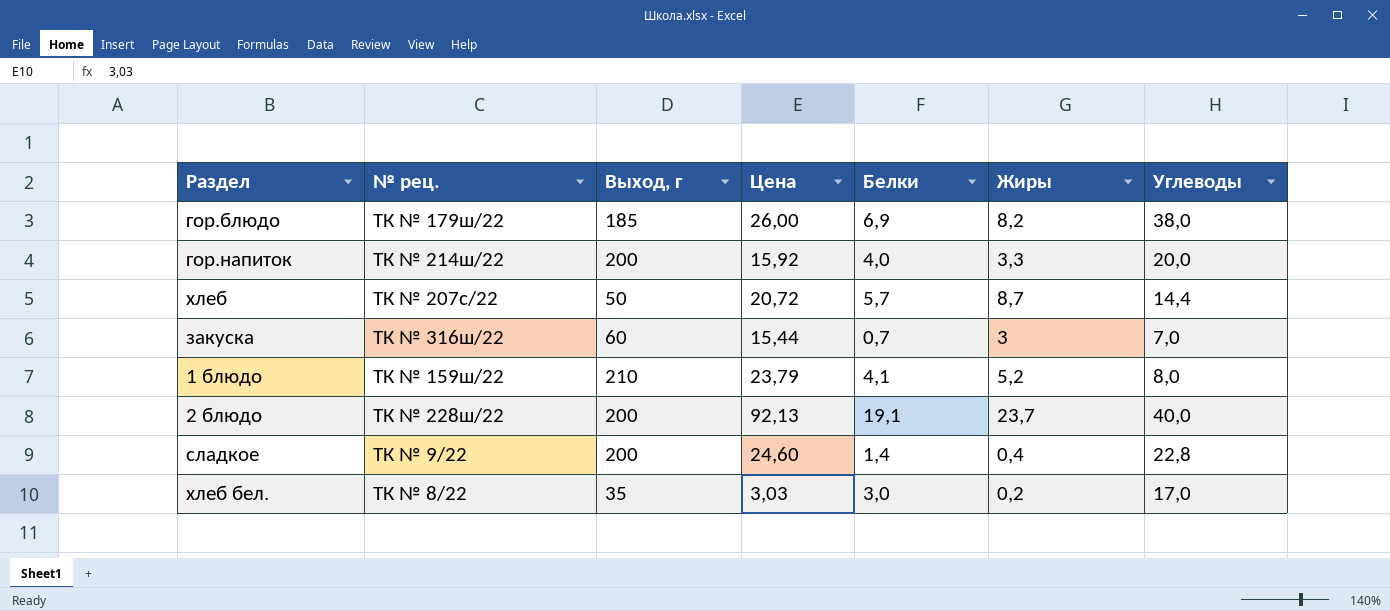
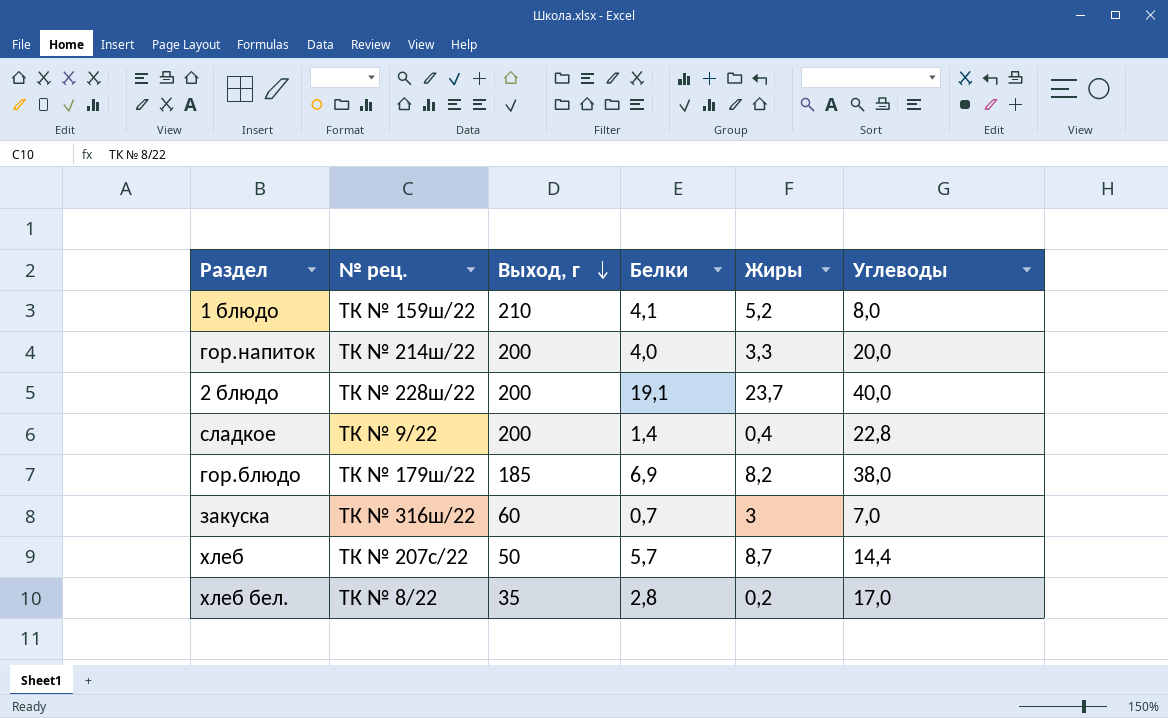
row order: none -> Выход, г descending
column Цена | position: 4 -> none
хлеб бел. | Белки: 3,0 -> 2,8

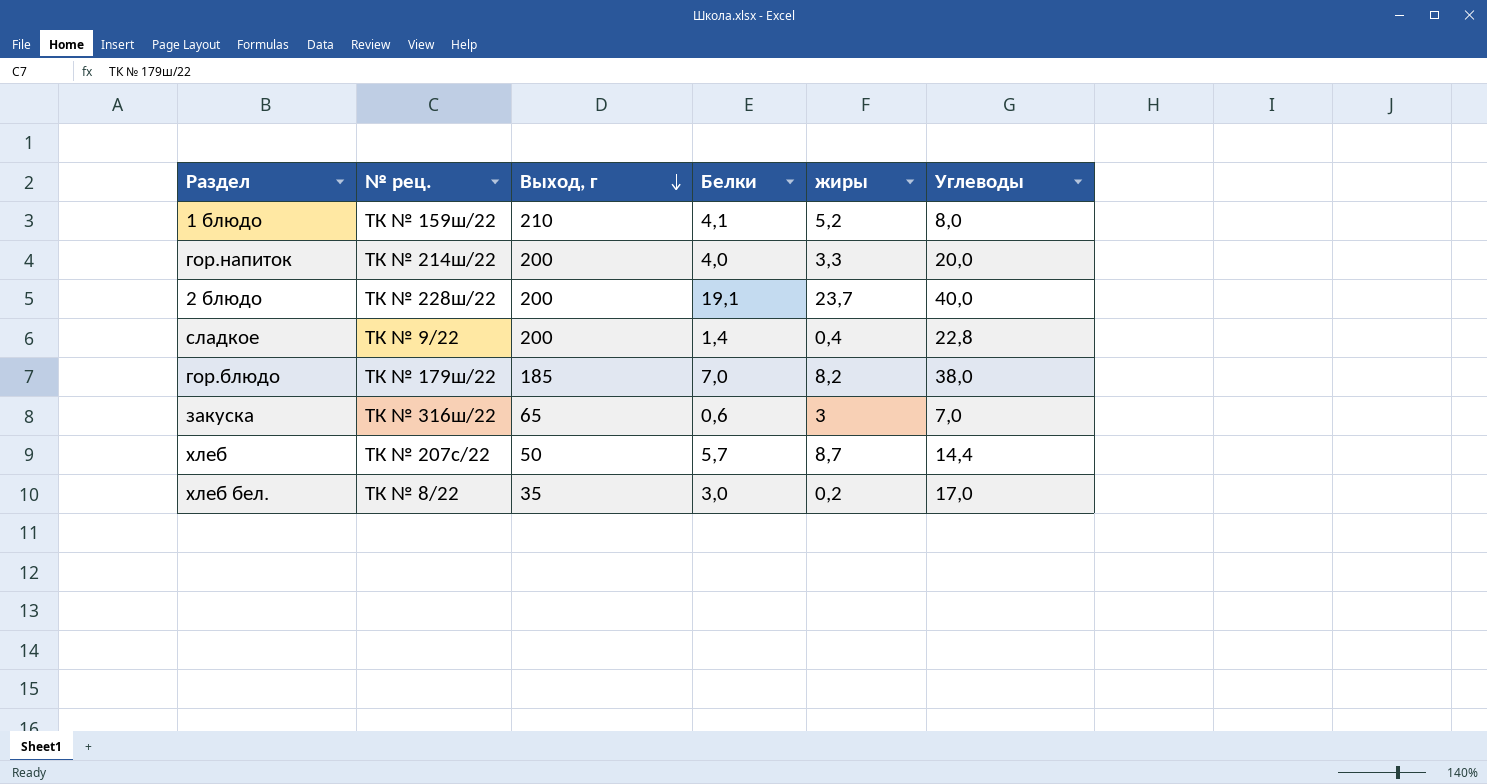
column name: Жиры -> жиры
гор.блюдо | Белки: 6,9 -> 7,0
закуска | Выход, г: 60 -> 65
закуска | Белки: 0,7 -> 0,6
хлеб бел. | Белки: 2,8 -> 3,0

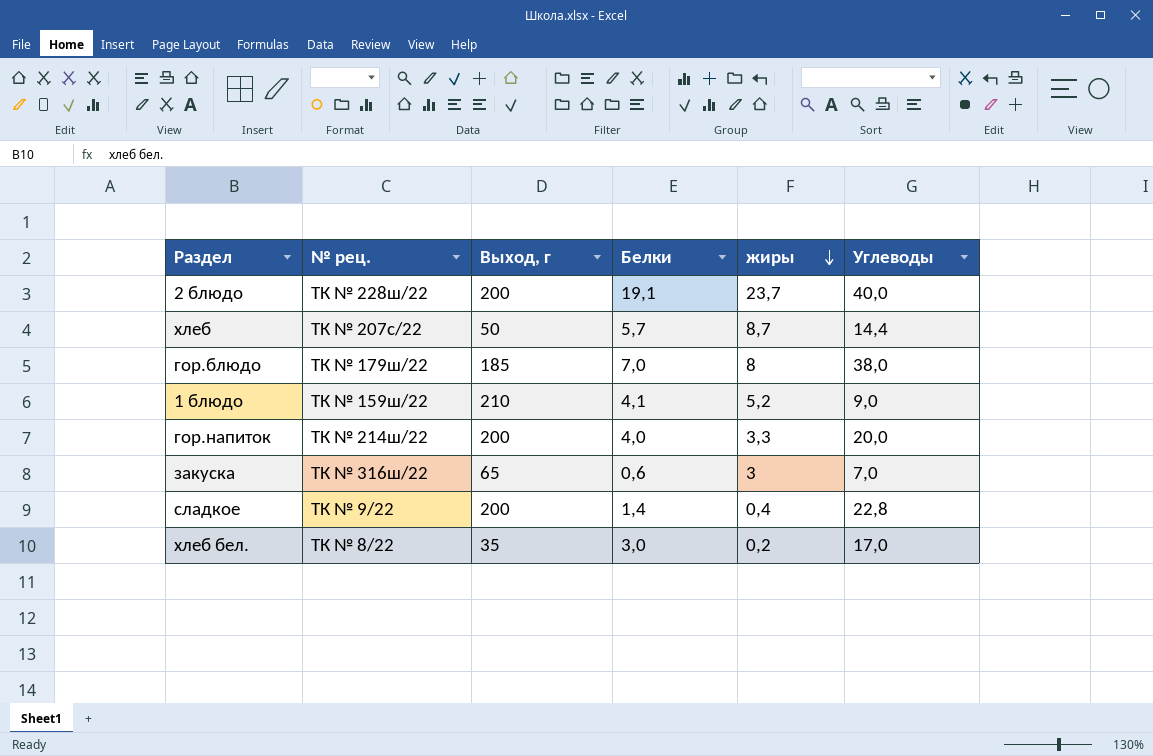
row order: Выход, г descending -> жиры descending
гор.блюдо | жиры: 8,2 -> 8
1 блюдо | Углеводы: 8,0 -> 9,0

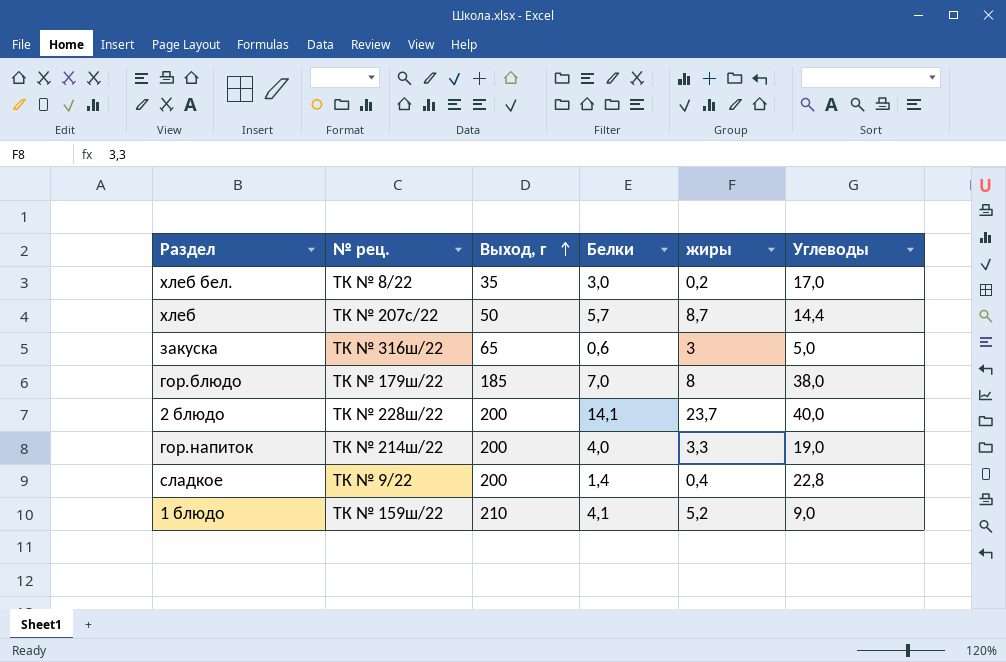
row order: жиры descending -> Выход, г ascending
закуска | Углеводы: 7,0 -> 5,0
2 блюдо | Белки: 19,1 -> 14,1
гор.напиток | Углеводы: 20,0 -> 19,0

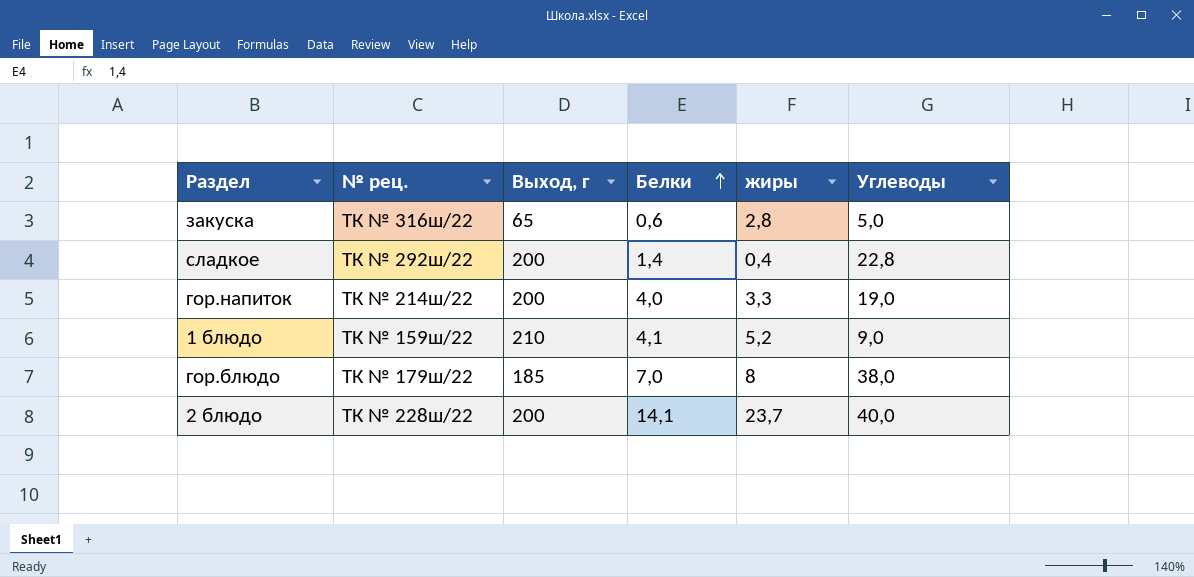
row order: Выход, г ascending -> Белки ascending
row хлеб бел.: ТК № 8/22 | 35 | 3,0 | 0,2 | 17,0 -> none
row хлеб: ТК № 207с/22 | 50 | 5,7 | 8,7 | 14,4 -> none
закуска | жиры: 3 -> 2,8
сладкое | № рец.: ТК № 9/22 -> ТК № 292ш/22

